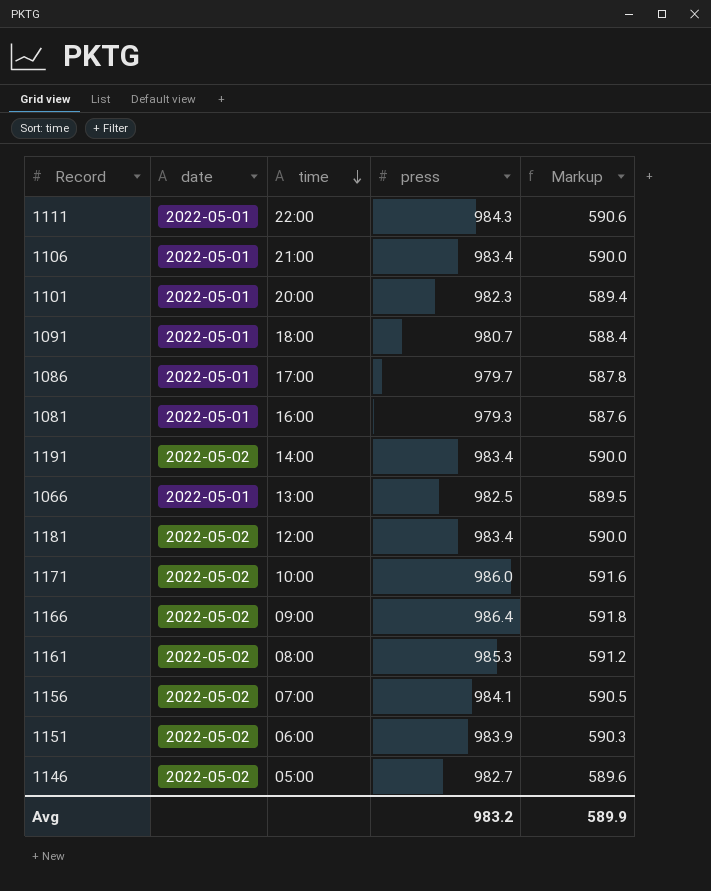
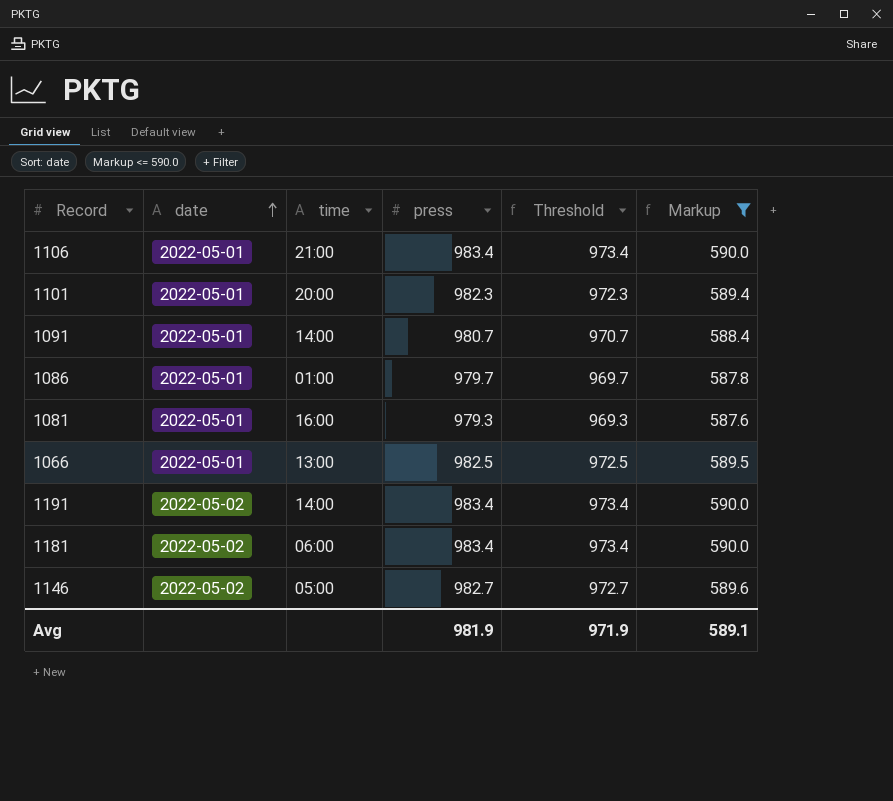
filter: none -> Markup <= 590.0
row order: time descending -> date ascending
column Threshold | formula: none -> [press] - 10
1091 | time: 18:00 -> 14:00
1086 | time: 17:00 -> 01:00
1181 | time: 12:00 -> 06:00
Avg | press: 983.2 -> 981.9
Avg | Markup: 589.9 -> 589.1

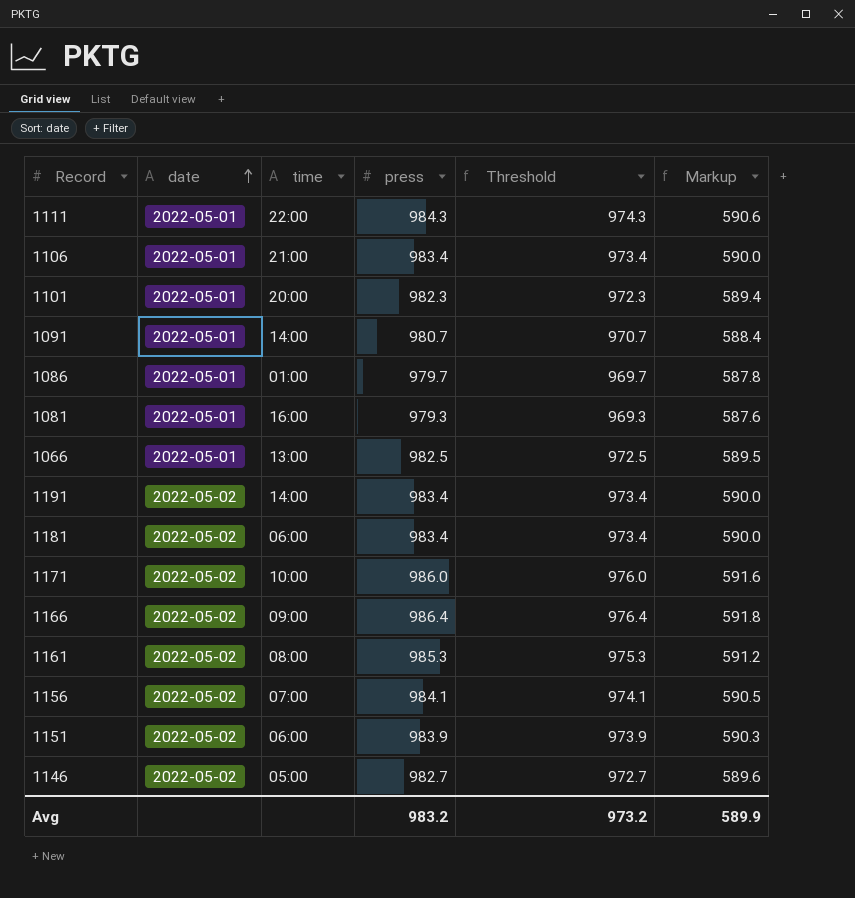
filter: Markup <= 590.0 -> none
Avg | press: 981.9 -> 983.2
Avg | Threshold: 971.9 -> 973.2
Avg | Markup: 589.1 -> 589.9

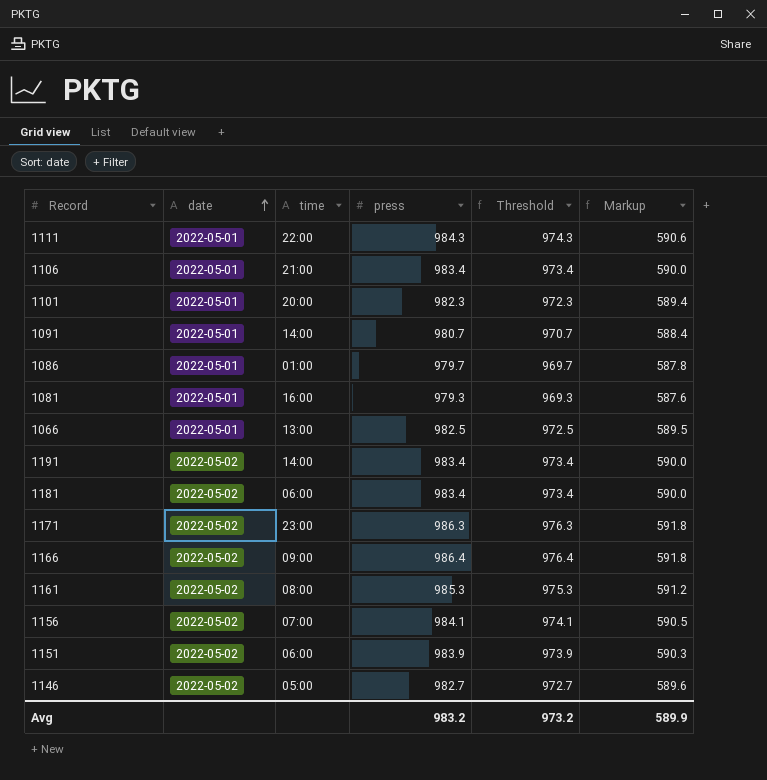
1171 | time: 10:00 -> 23:00
1171 | press: 986.0 -> 986.3
1171 | Threshold: 976.0 -> 976.3
1171 | Markup: 591.6 -> 591.8

